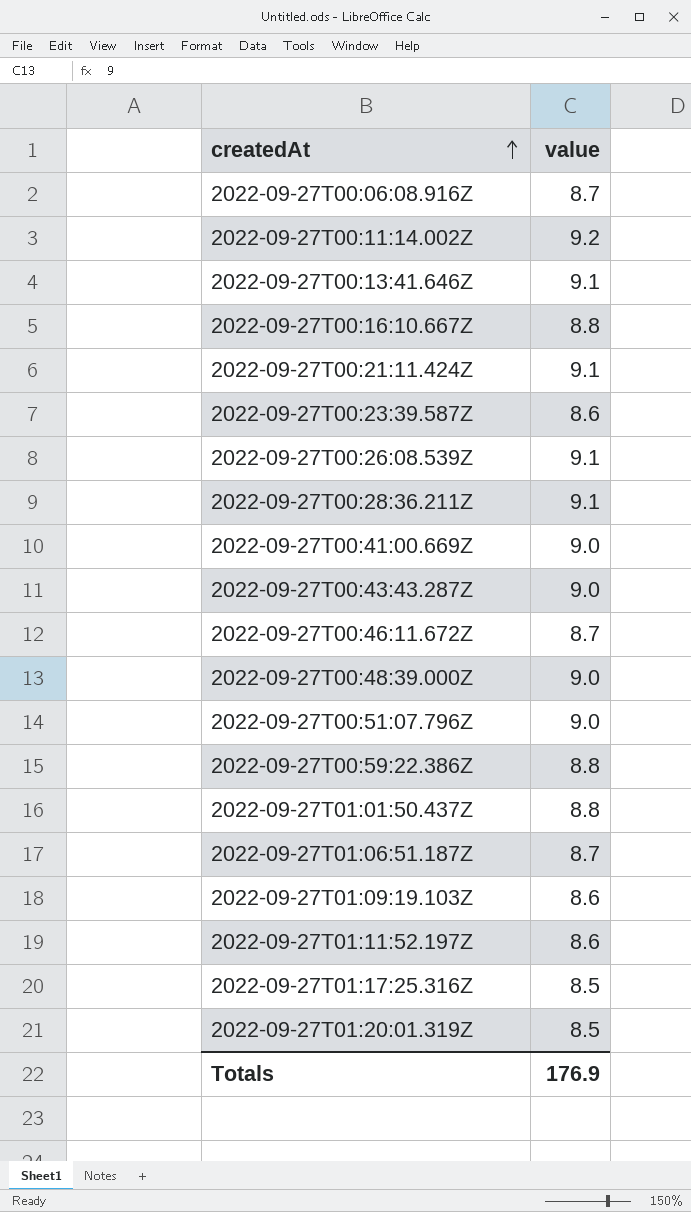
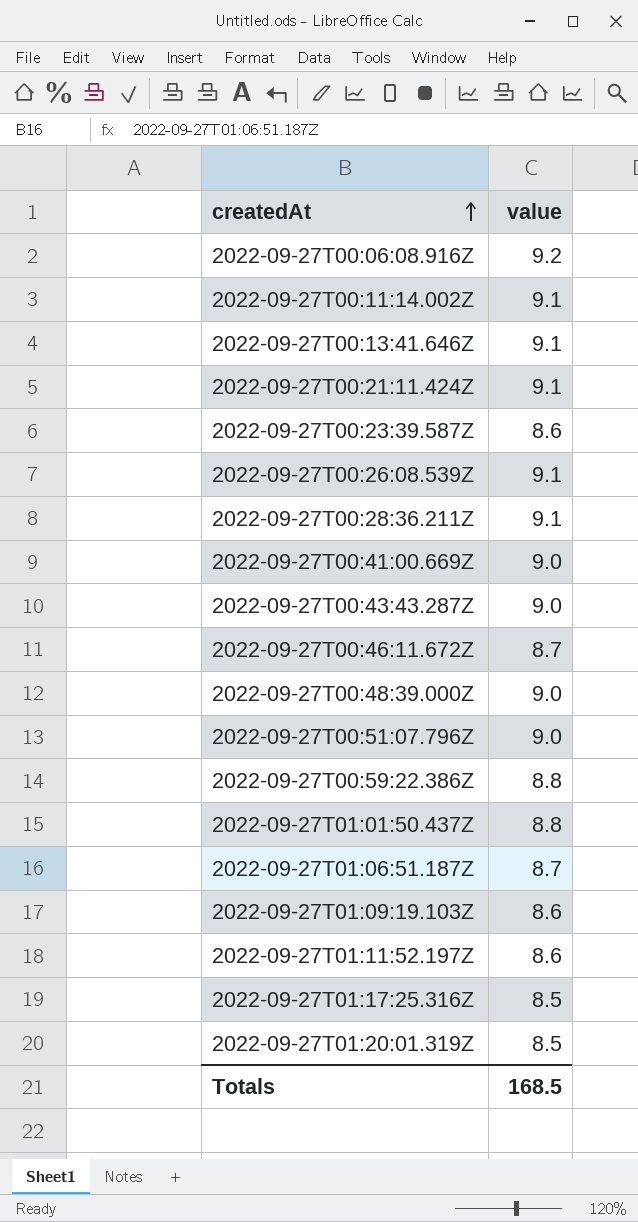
row 2022-09-27T00:16:10.667Z: 8.8 -> none
2022-09-27T00:06:08.916Z | value: 8.7 -> 9.2
2022-09-27T00:11:14.002Z | value: 9.2 -> 9.1
Totals | value: 176.9 -> 168.5

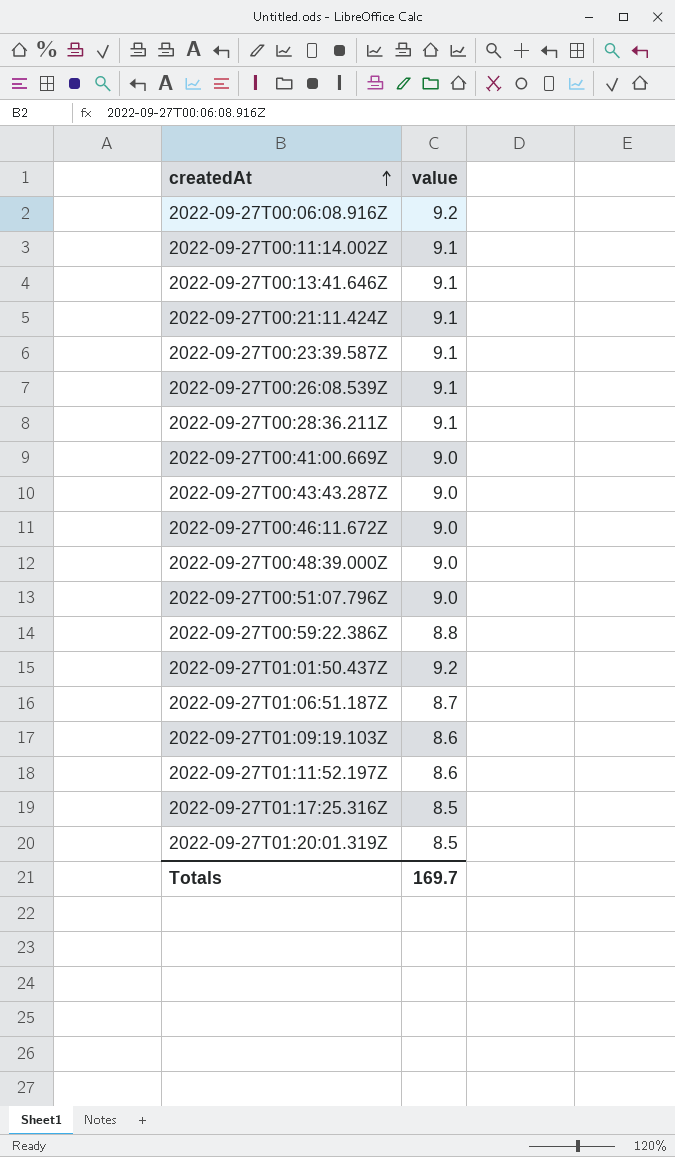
2022-09-27T00:23:39.587Z | value: 8.6 -> 9.1
2022-09-27T00:46:11.672Z | value: 8.7 -> 9.0
2022-09-27T01:01:50.437Z | value: 8.8 -> 9.2
Totals | value: 168.5 -> 169.7

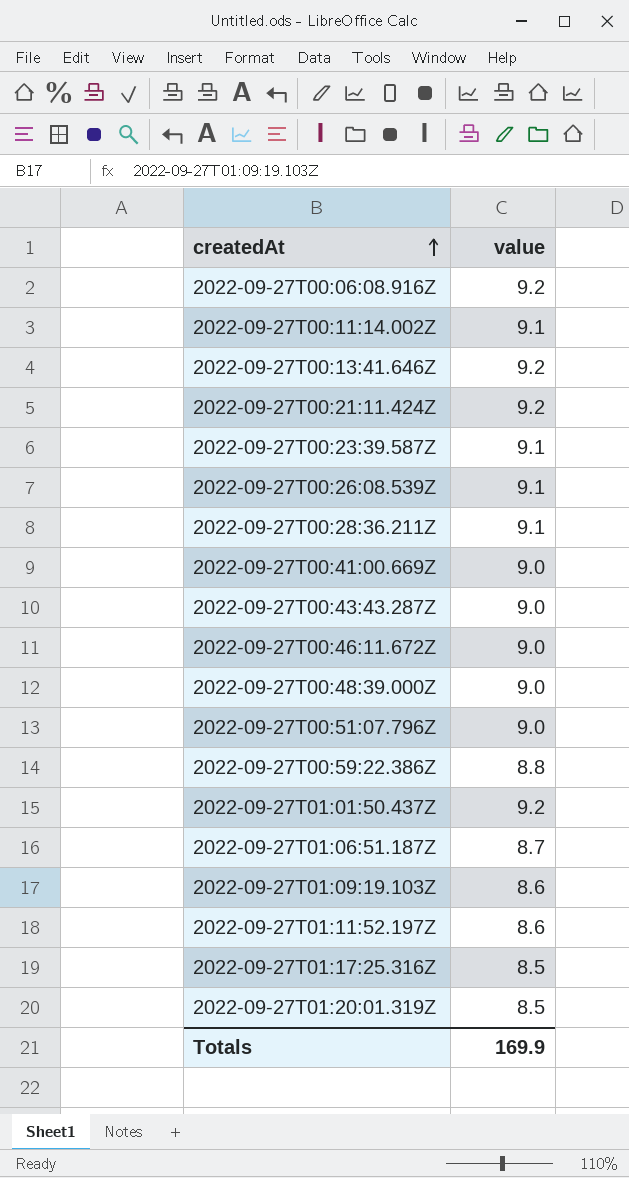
2022-09-27T00:13:41.646Z | value: 9.1 -> 9.2
2022-09-27T00:21:11.424Z | value: 9.1 -> 9.2
Totals | value: 169.7 -> 169.9

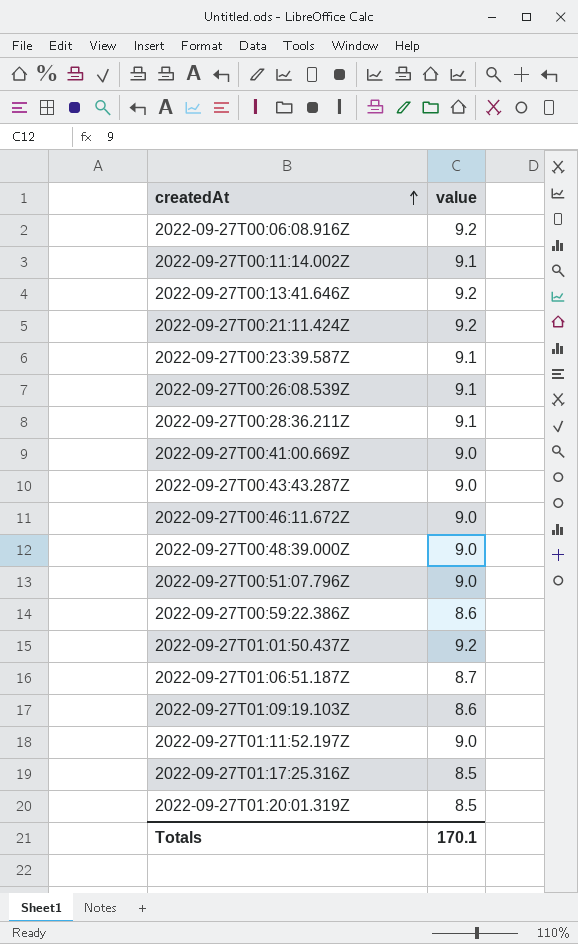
2022-09-27T00:59:22.386Z | value: 8.8 -> 8.6
2022-09-27T01:11:52.197Z | value: 8.6 -> 9.0
Totals | value: 169.9 -> 170.1

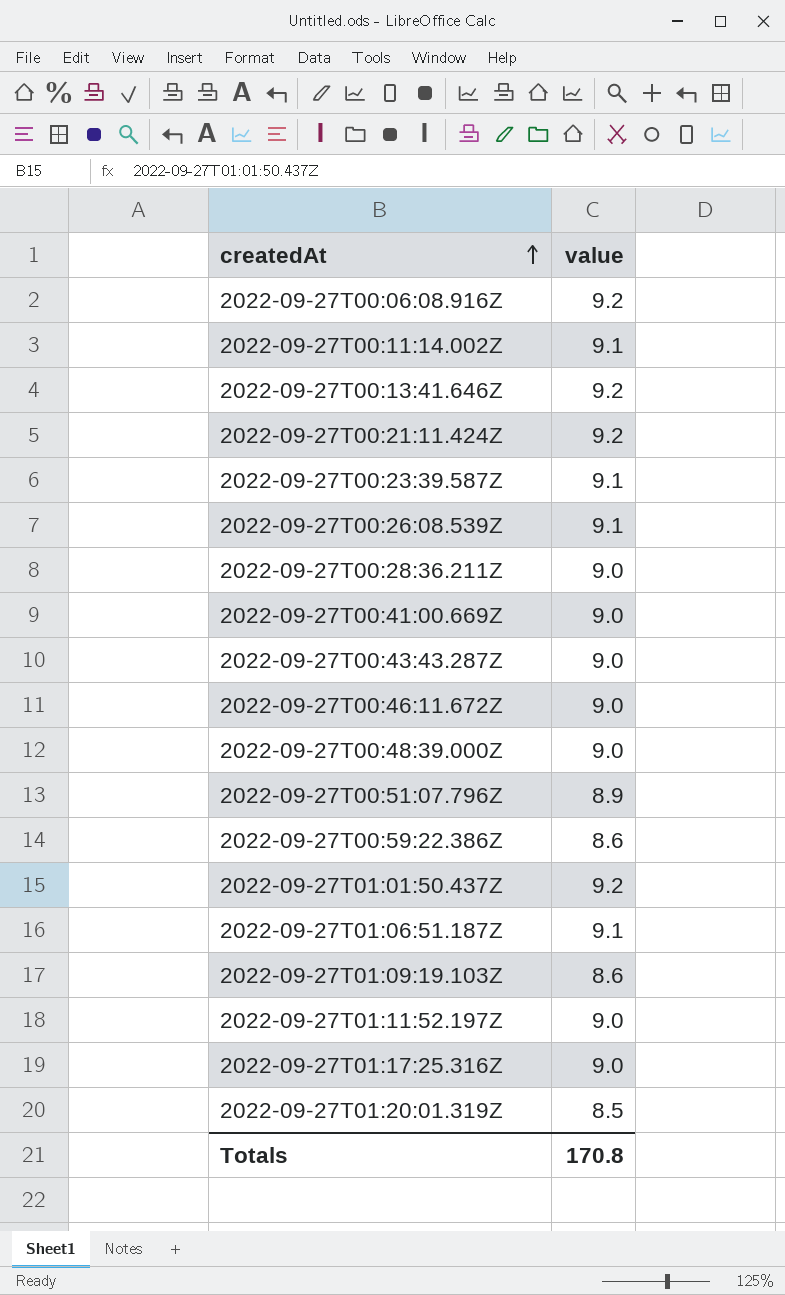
2022-09-27T00:28:36.211Z | value: 9.1 -> 9.0
2022-09-27T00:51:07.796Z | value: 9.0 -> 8.9
2022-09-27T01:06:51.187Z | value: 8.7 -> 9.1
2022-09-27T01:17:25.316Z | value: 8.5 -> 9.0
Totals | value: 170.1 -> 170.8

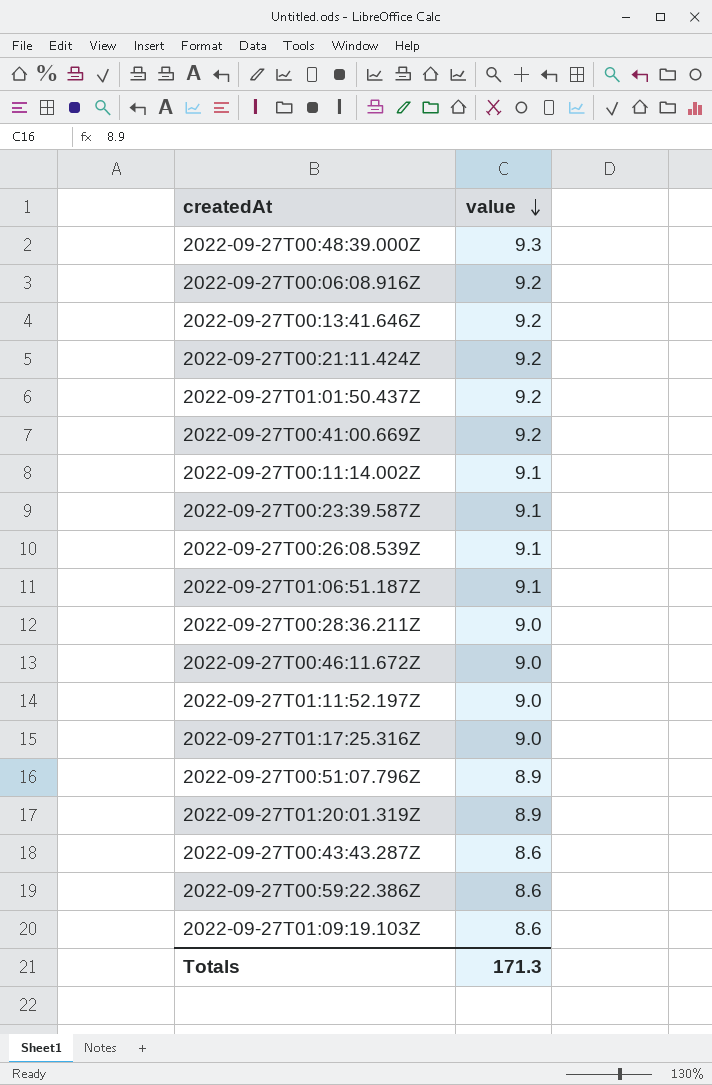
row order: createdAt ascending -> value descending
2022-09-27T00:48:39.000Z | value: 9.0 -> 9.3
2022-09-27T00:41:00.669Z | value: 9.0 -> 9.2
2022-09-27T01:20:01.319Z | value: 8.5 -> 8.9
2022-09-27T00:43:43.287Z | value: 9.0 -> 8.6
Totals | value: 170.8 -> 171.3

